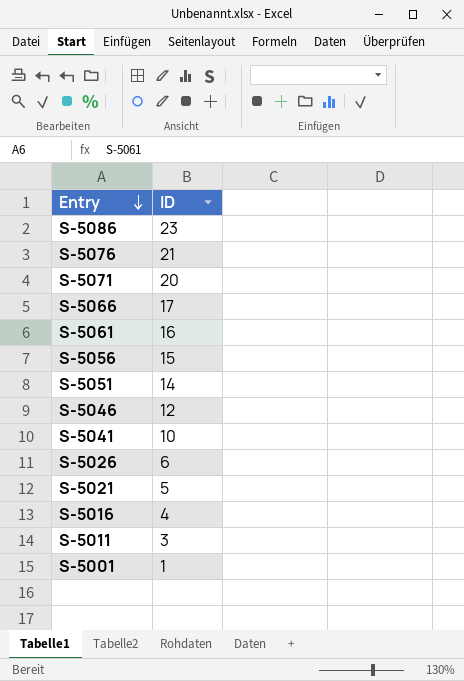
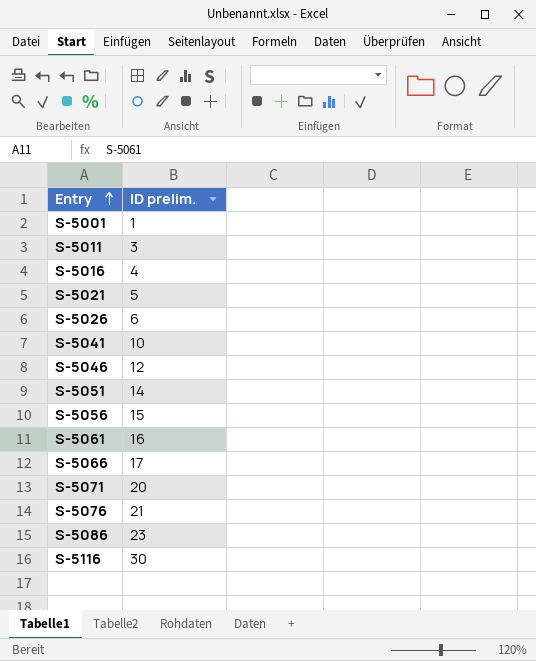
row order: Entry descending -> Entry ascending
column name: ID -> ID prelim.
row S-5116: none -> 30

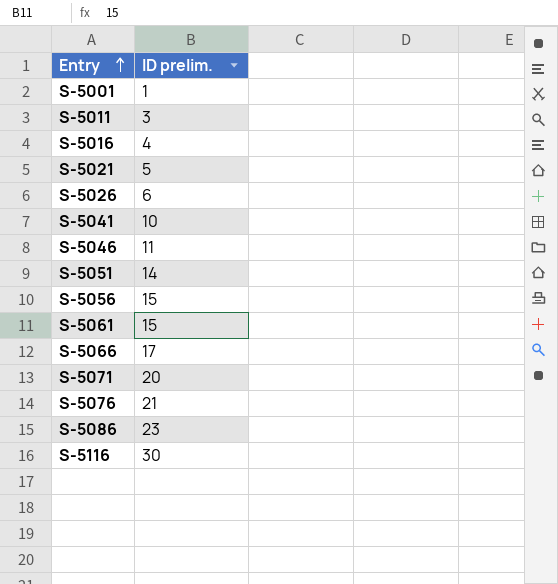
S-5046 | ID prelim.: 12 -> 11
S-5061 | ID prelim.: 16 -> 15

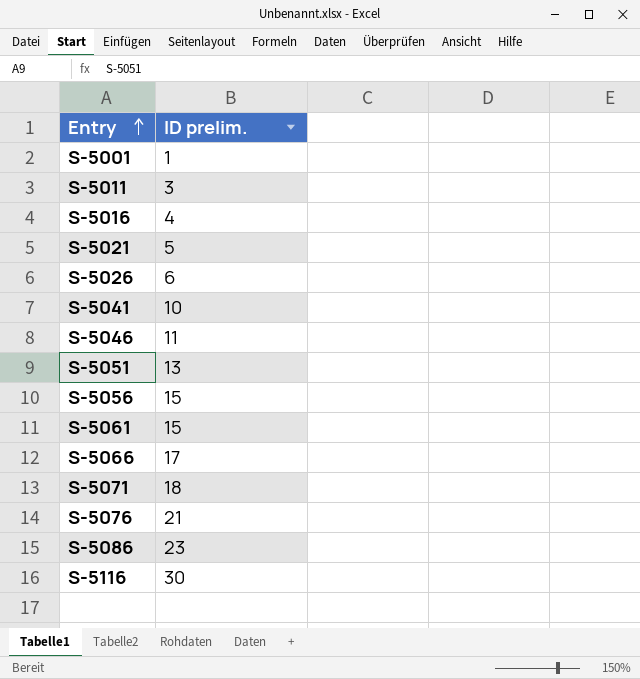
S-5051 | ID prelim.: 14 -> 13
S-5071 | ID prelim.: 20 -> 18

